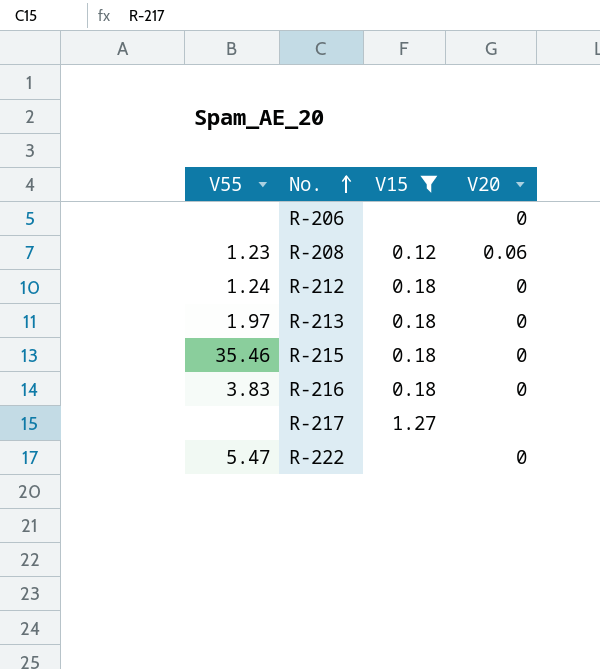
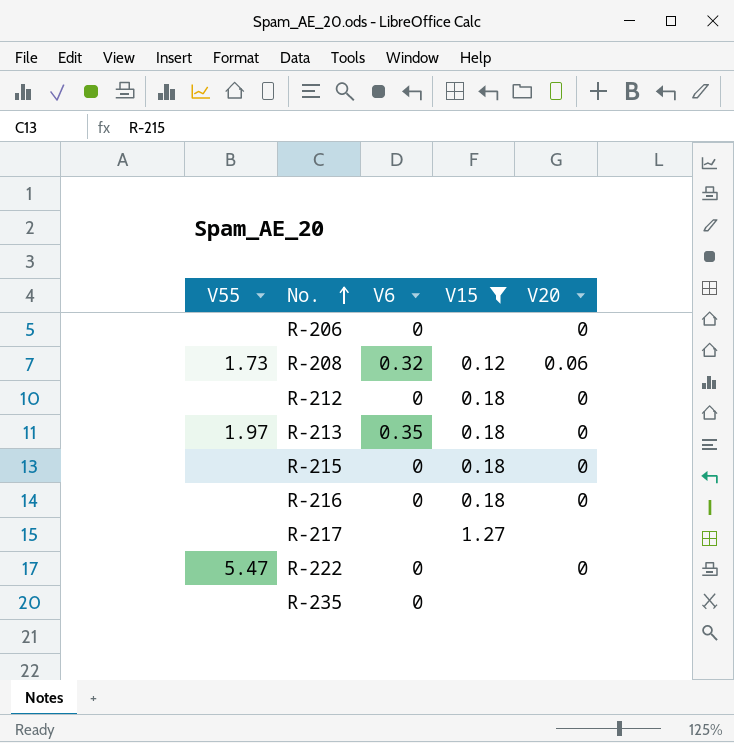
column V6 | position: none -> 3
R-208 | V55: 1.23 -> 1.73
R-212 | V55: 1.24 -> none
R-215 | V55: 35.46 -> none
R-216 | V55: 3.83 -> none
row R-235: none -> none | 0 | none | none

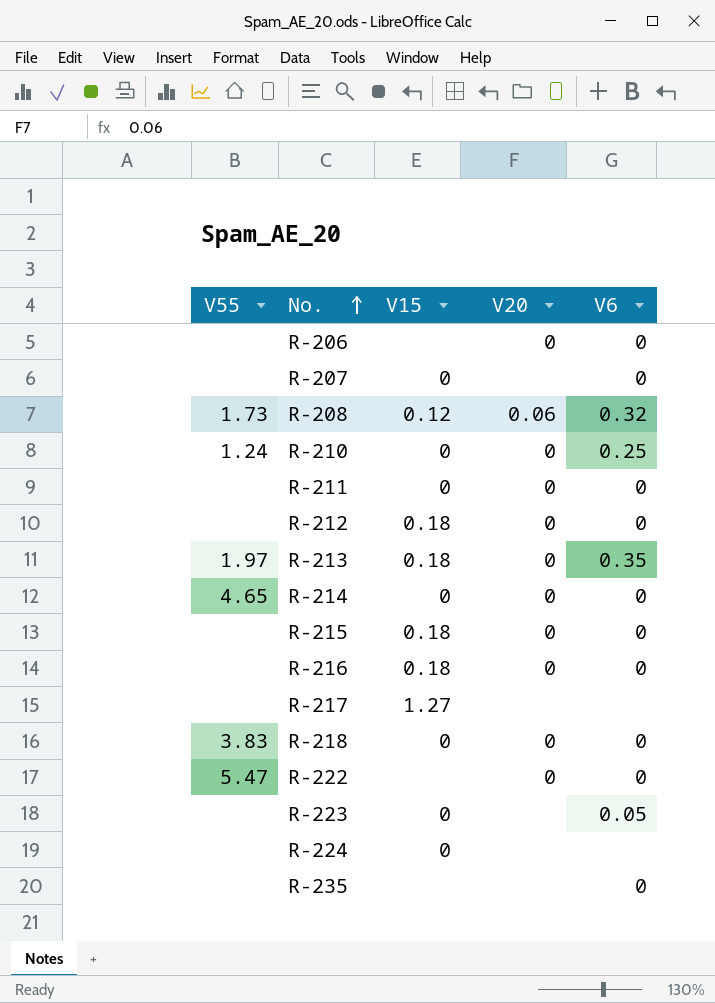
filter: V15 != 0 -> none
column V6 | position: 3 -> 5

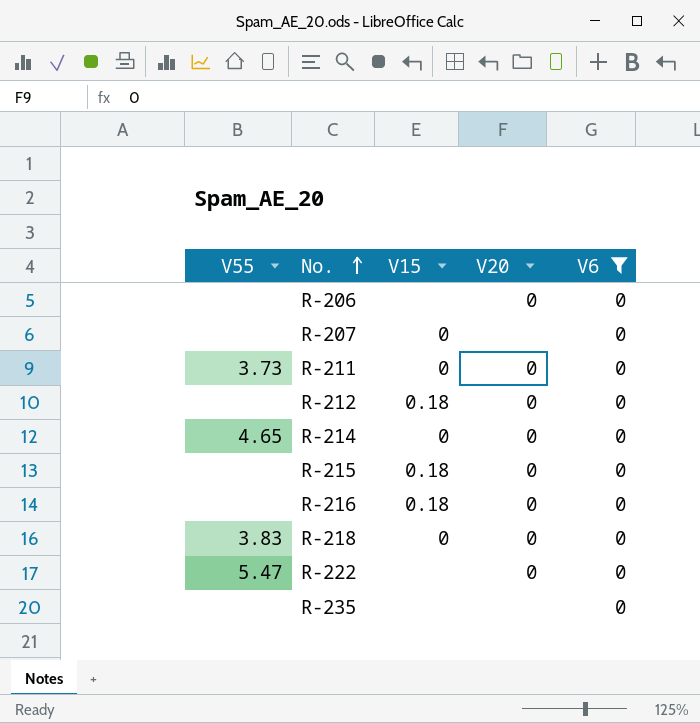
filter: none -> V6 = 0
R-211 | V55: none -> 3.73

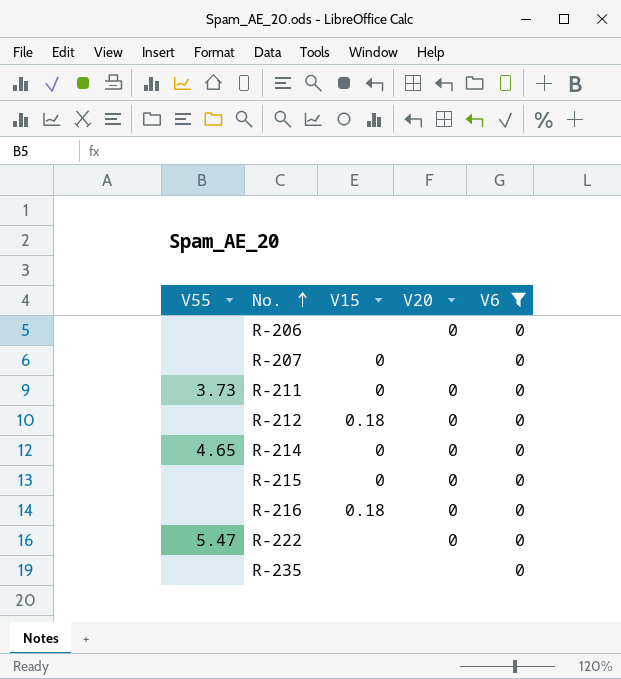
row R-218: 3.83 | 0 | 0 | 0 -> none
R-215 | V15: 0.18 -> 0

